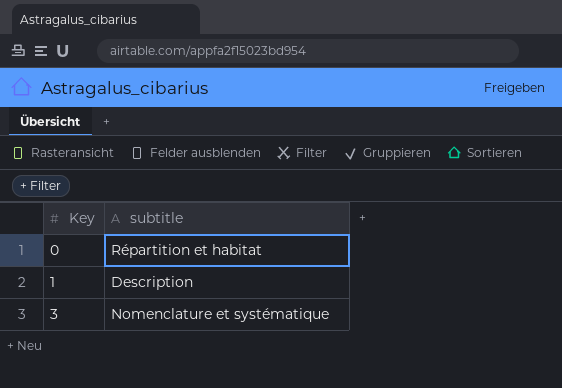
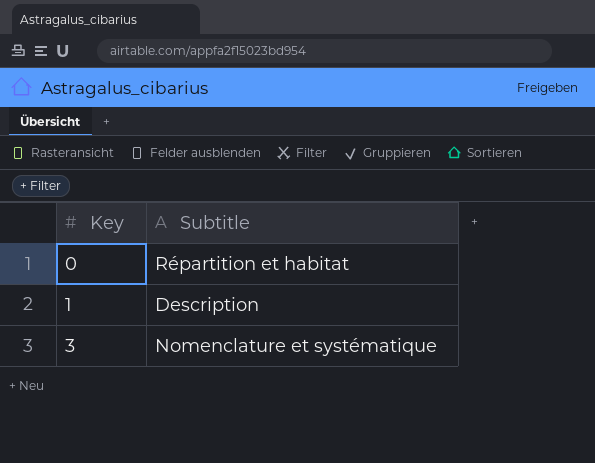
column name: subtitle -> Subtitle

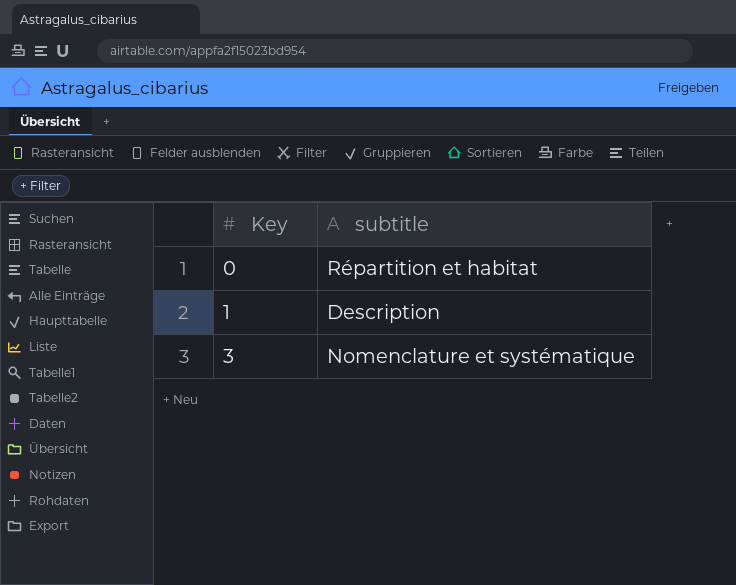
column name: Subtitle -> subtitle

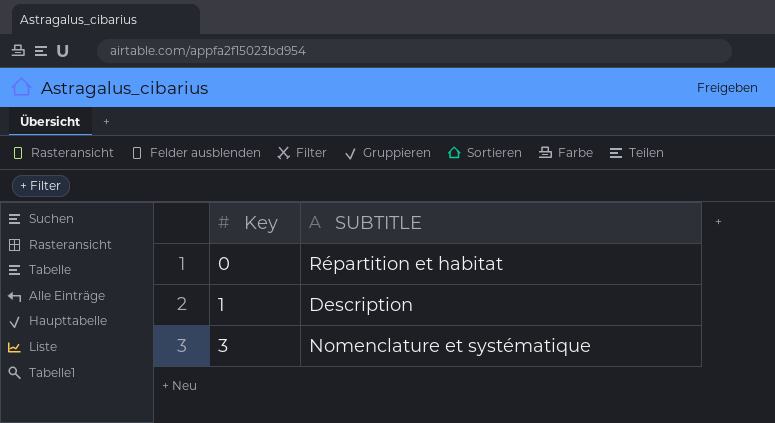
column name: subtitle -> SUBTITLE

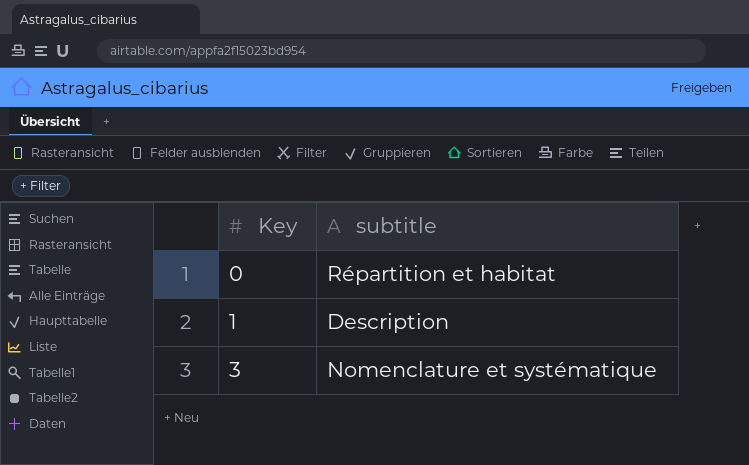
column name: SUBTITLE -> subtitle

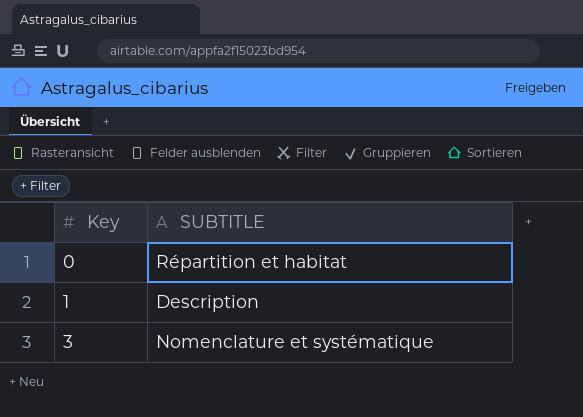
column name: subtitle -> SUBTITLE

